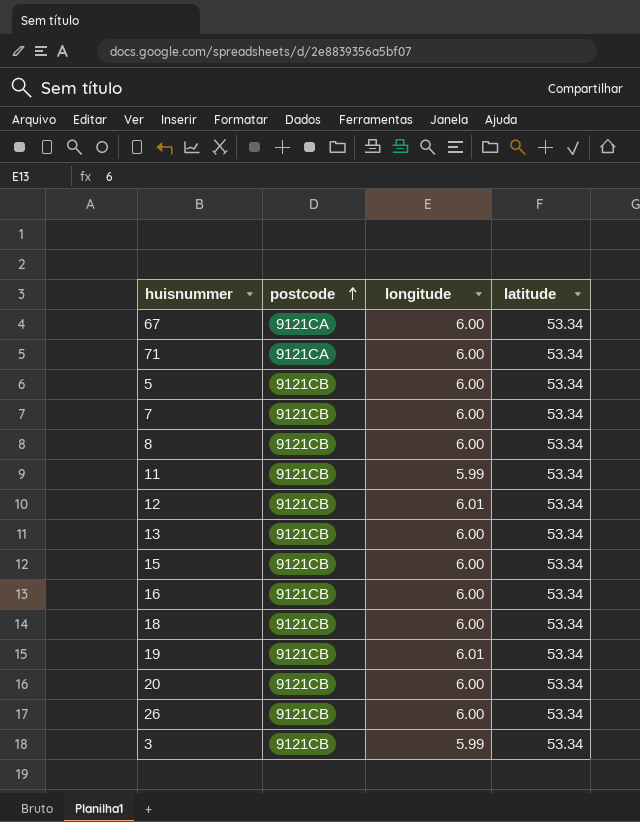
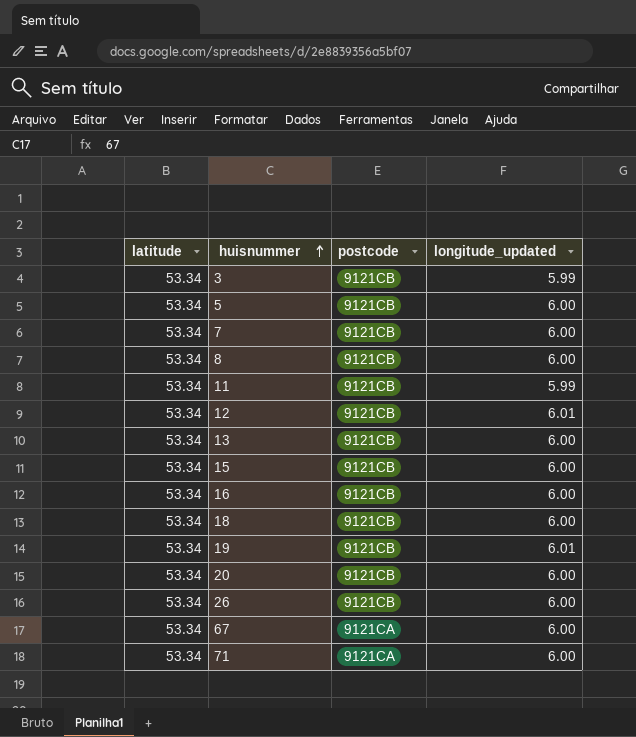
row order: postcode ascending -> huisnummer ascending
column latitude | position: 4 -> 1
column name: longitude -> longitude_updated

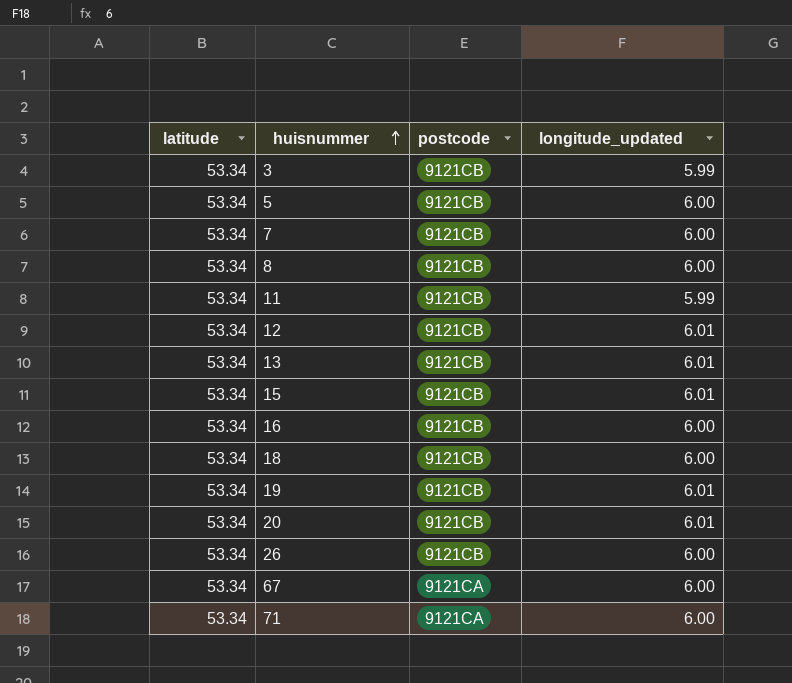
13 | longitude_updated: 6.00 -> 6.01
15 | longitude_updated: 6.00 -> 6.01
20 | longitude_updated: 6.00 -> 6.01

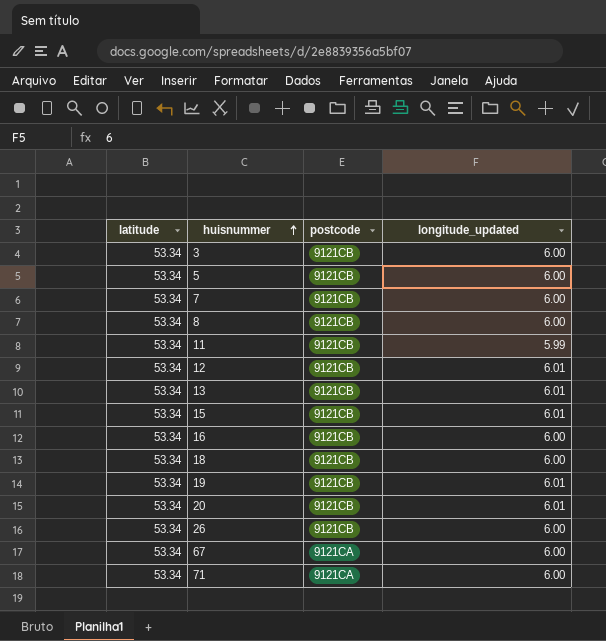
3 | longitude_updated: 5.99 -> 6.00

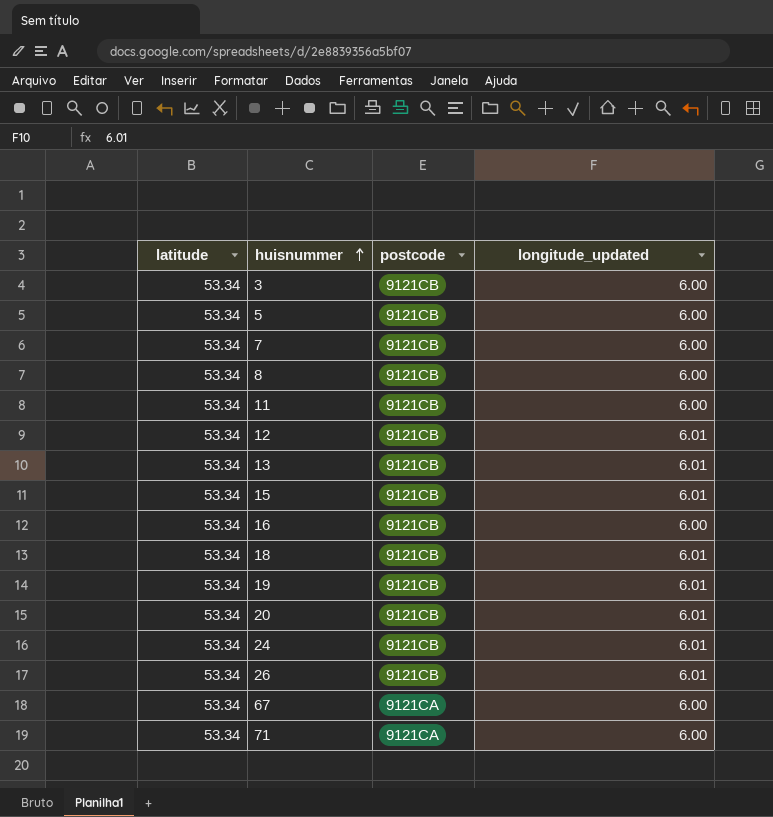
11 | longitude_updated: 5.99 -> 6.00
18 | longitude_updated: 6.00 -> 6.01
row 24: none -> 53.34 | 9121CB | 6.01
26 | longitude_updated: 6.00 -> 6.01

